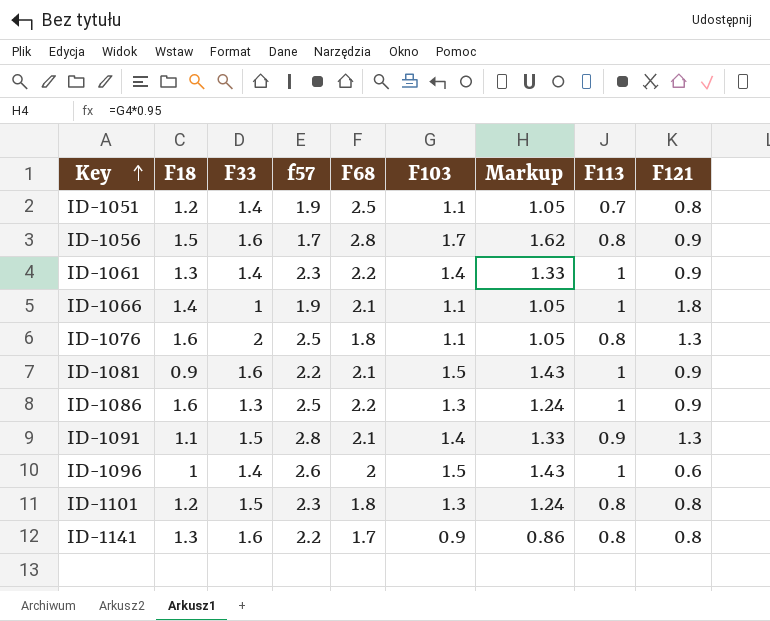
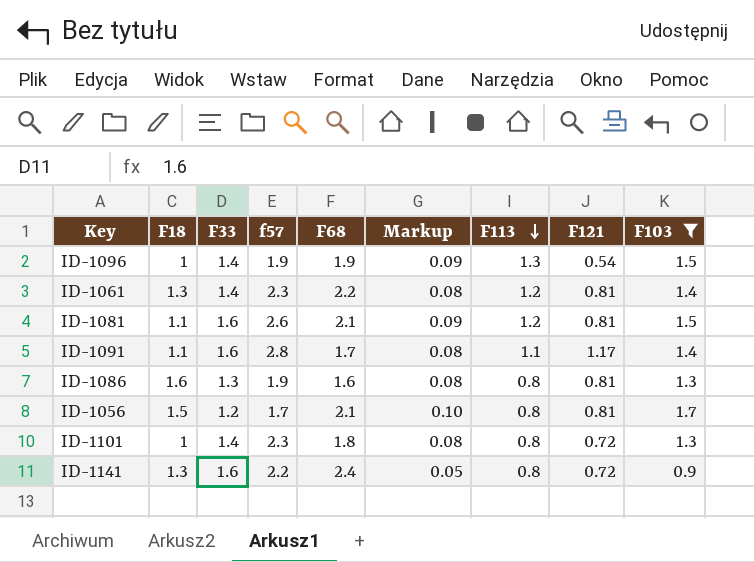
filter: none -> F103 != 1.1
row order: Key ascending -> F113 descending
column Markup | formula: [F103] * 0.95 -> [F103] * 0.06
column F103 | position: 6 -> 9
ID-1096 | f57: 2.6 -> 1.9
ID-1096 | F68: 2 -> 1.9
ID-1096 | F113: 1 -> 1.3
ID-1096 | F121: 0.6 -> 0.54
ID-1061 | F113: 1 -> 1.2
ID-1061 | F121: 0.9 -> 0.81
ID-1081 | F18: 0.9 -> 1.1
ID-1081 | f57: 2.2 -> 2.6
ID-1081 | F113: 1 -> 1.2
ID-1081 | F121: 0.9 -> 0.81
ID-1091 | F33: 1.5 -> 1.6
ID-1091 | F68: 2.1 -> 1.7
ID-1091 | F113: 0.9 -> 1.1
ID-1091 | F121: 1.3 -> 1.17
ID-1086 | f57: 2.5 -> 1.9
ID-1086 | F68: 2.2 -> 1.6
ID-1086 | F113: 1 -> 0.8
ID-1086 | F121: 0.9 -> 0.81
ID-1056 | F33: 1.6 -> 1.2
ID-1056 | F68: 2.8 -> 2.1
ID-1056 | F121: 0.9 -> 0.81
ID-1101 | F18: 1.2 -> 1
ID-1101 | F33: 1.5 -> 1.4
ID-1101 | F121: 0.8 -> 0.72
ID-1141 | F68: 1.7 -> 2.4
ID-1141 | F121: 0.8 -> 0.72

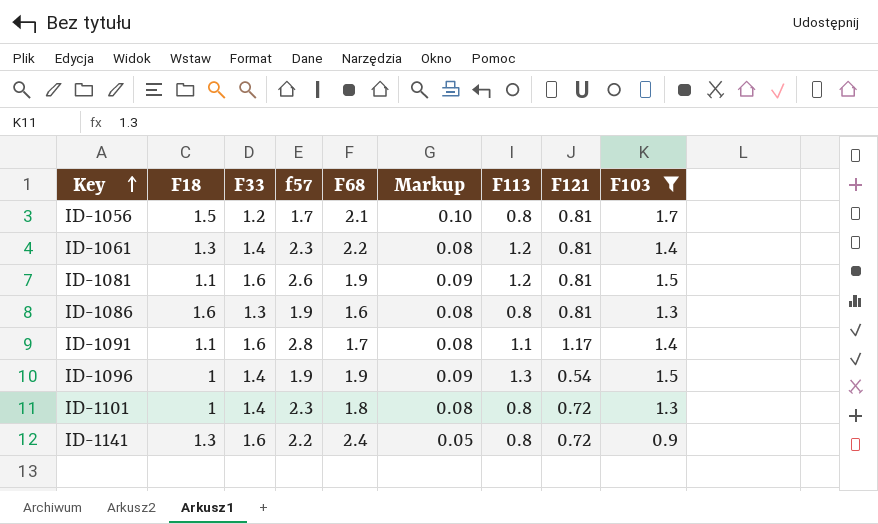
row order: F113 descending -> Key ascending
ID-1081 | F68: 2.1 -> 1.9

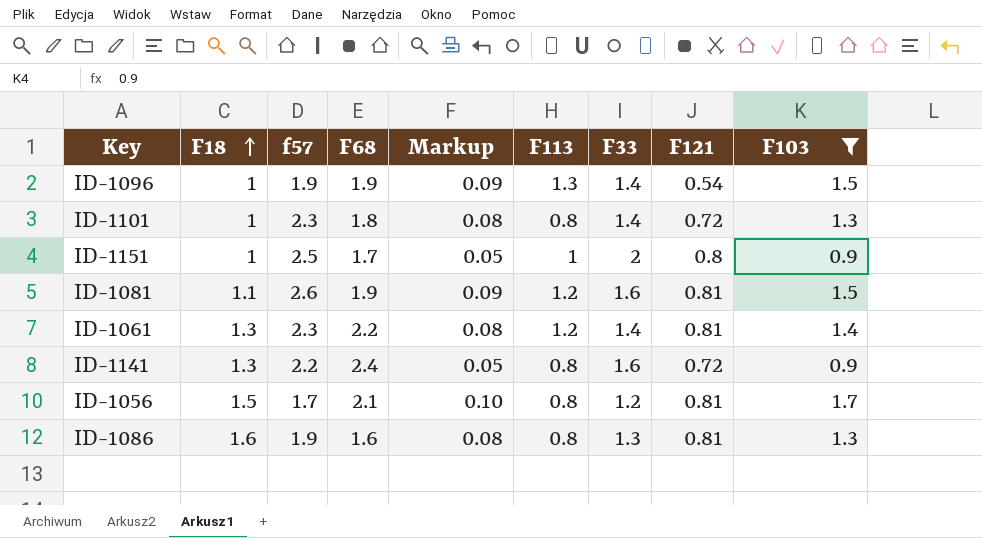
row order: Key ascending -> F18 ascending
column F33 | position: 3 -> 7
row ID-1091: 1.1 | 1.6 | 2.8 | 1.7 | 0.08 | 1.1 | 1.17 | 1.4 -> none
row ID-1151: none -> 1 | 2.5 | 1.7 | 0.05 | 1 | 2 | 0.8 | 0.9

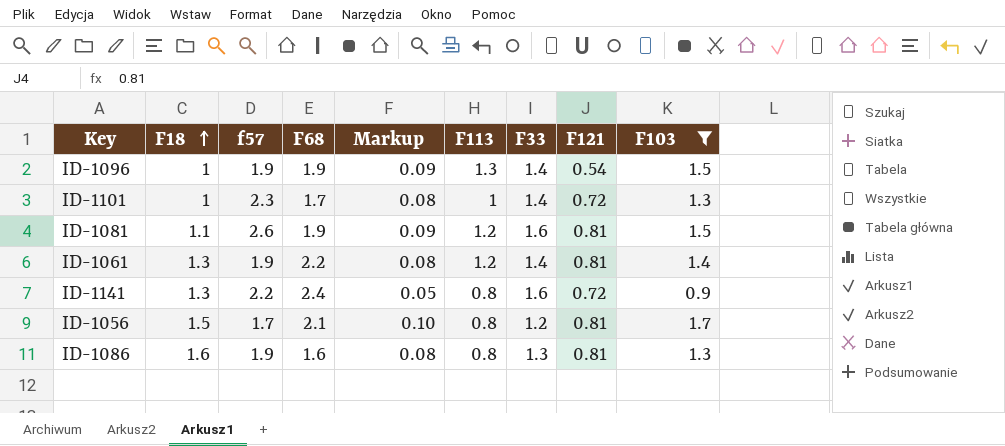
row ID-1151: 1 | 2.5 | 1.7 | 0.05 | 1 | 2 | 0.8 | 0.9 -> none
ID-1101 | F68: 1.8 -> 1.7
ID-1101 | F113: 0.8 -> 1
ID-1061 | f57: 2.3 -> 1.9

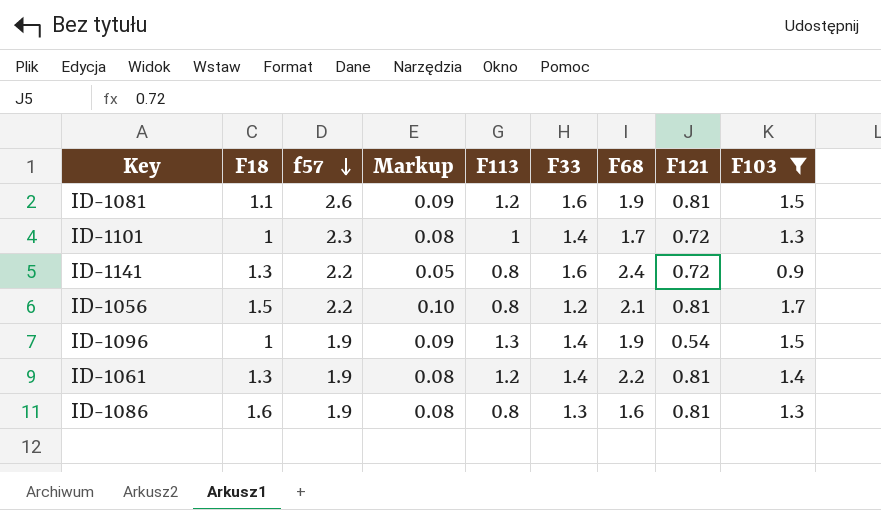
row order: F18 ascending -> f57 descending
column F68 | position: 4 -> 7
ID-1056 | f57: 1.7 -> 2.2

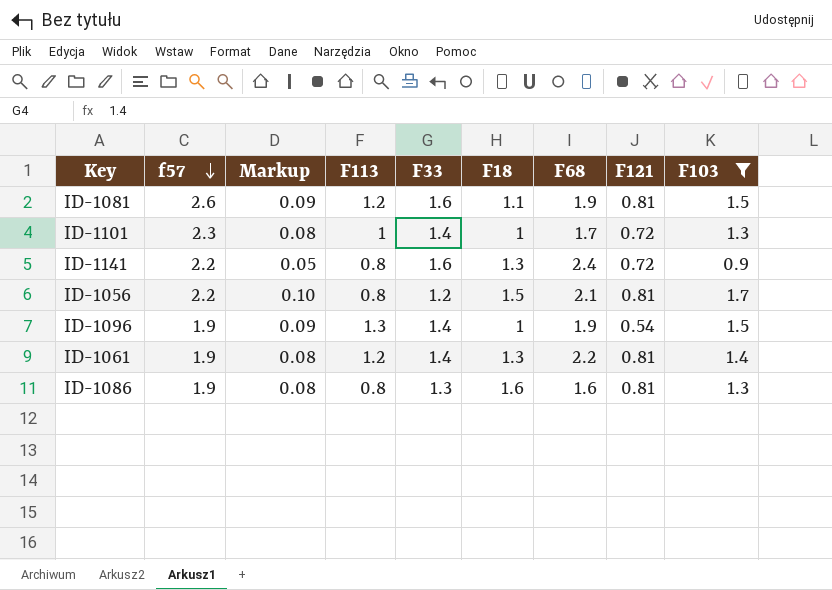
column F18 | position: 2 -> 6

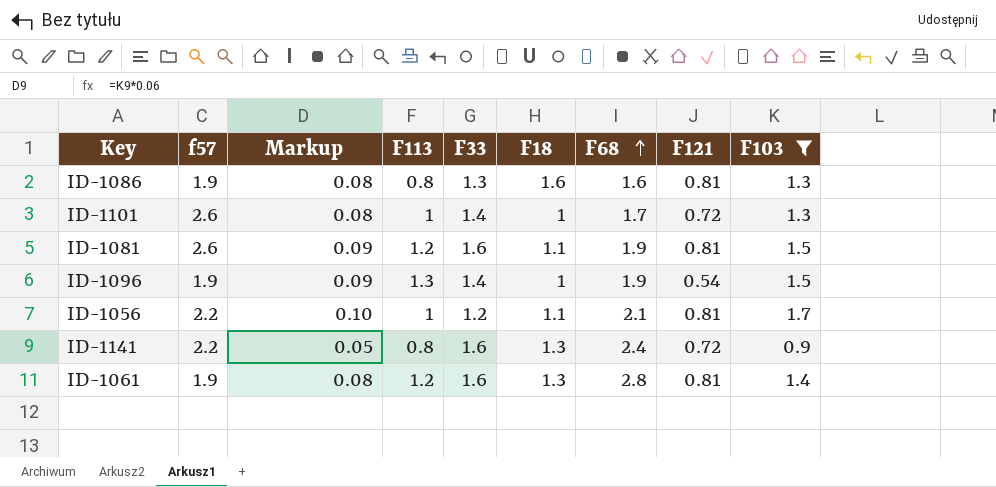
row order: f57 descending -> F68 ascending
ID-1101 | f57: 2.3 -> 2.6
ID-1056 | F113: 0.8 -> 1
ID-1056 | F18: 1.5 -> 1.1
ID-1061 | F33: 1.4 -> 1.6
ID-1061 | F68: 2.2 -> 2.8

